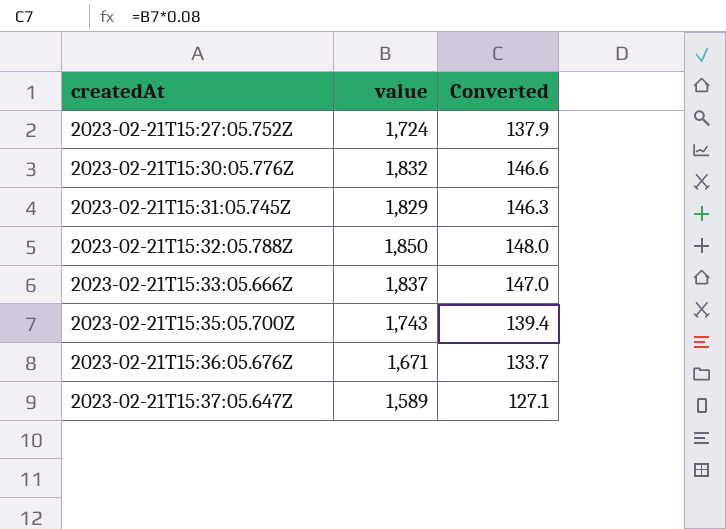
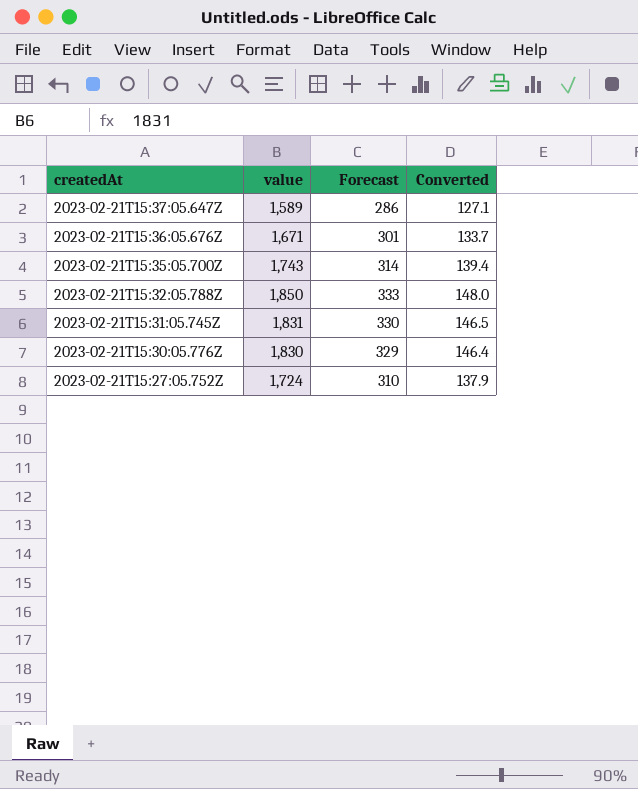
row order: createdAt ascending -> createdAt descending
column Forecast | formula: none -> [value] * 0.18
row 2023-02-21T15:33:05.666Z: 1,837 | 147.0 -> none
2023-02-21T15:31:05.745Z | value: 1,829 -> 1,831
2023-02-21T15:31:05.745Z | Converted: 146.3 -> 146.5
2023-02-21T15:30:05.776Z | value: 1,832 -> 1,830
2023-02-21T15:30:05.776Z | Converted: 146.6 -> 146.4

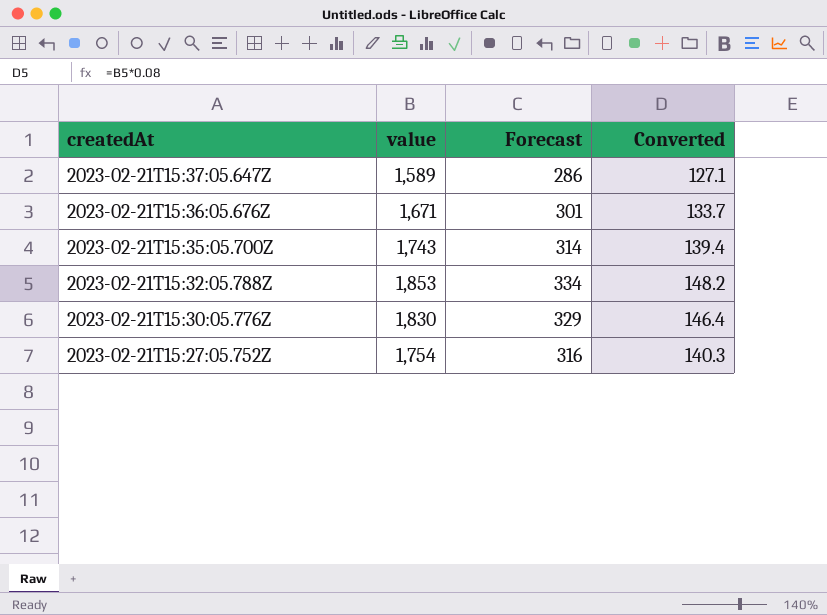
row 2023-02-21T15:31:05.745Z: 1,831 | 330 | 146.5 -> none
2023-02-21T15:32:05.788Z | value: 1,850 -> 1,853
2023-02-21T15:32:05.788Z | Forecast: 333 -> 334
2023-02-21T15:32:05.788Z | Converted: 148.0 -> 148.2
2023-02-21T15:27:05.752Z | value: 1,724 -> 1,754
2023-02-21T15:27:05.752Z | Forecast: 310 -> 316
2023-02-21T15:27:05.752Z | Converted: 137.9 -> 140.3

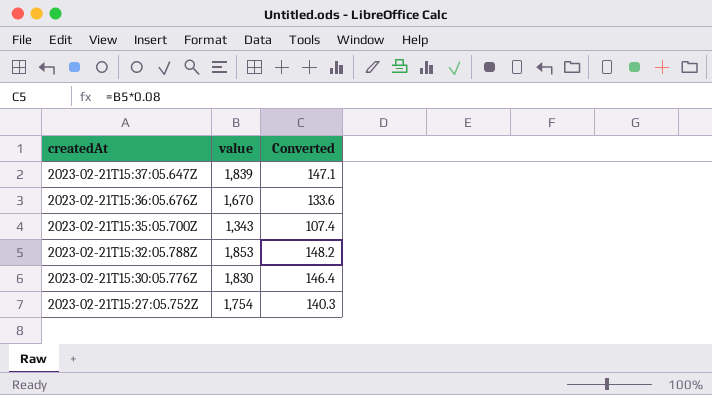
column Forecast | formula: [value] * 0.18 -> none
2023-02-21T15:37:05.647Z | value: 1,589 -> 1,839
2023-02-21T15:37:05.647Z | Converted: 127.1 -> 147.1
2023-02-21T15:36:05.676Z | value: 1,671 -> 1,670
2023-02-21T15:36:05.676Z | Converted: 133.7 -> 133.6
2023-02-21T15:35:05.700Z | value: 1,743 -> 1,343
2023-02-21T15:35:05.700Z | Converted: 139.4 -> 107.4

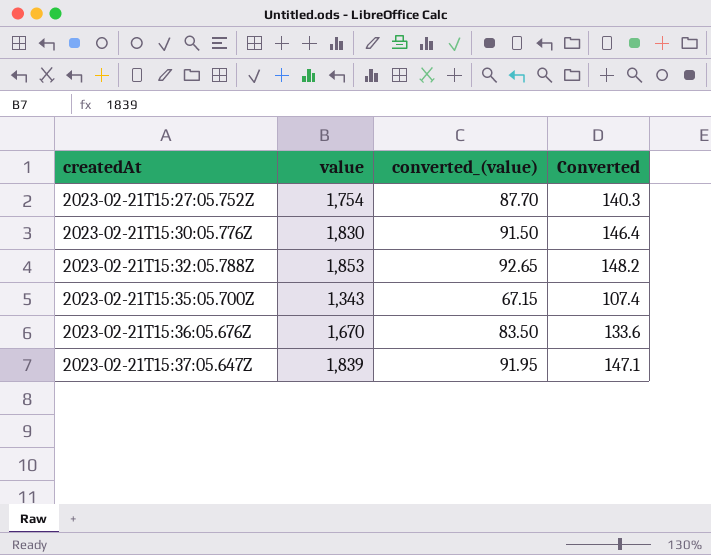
row order: createdAt descending -> createdAt ascending
column converted_(value) | formula: none -> [value] * 0.05

